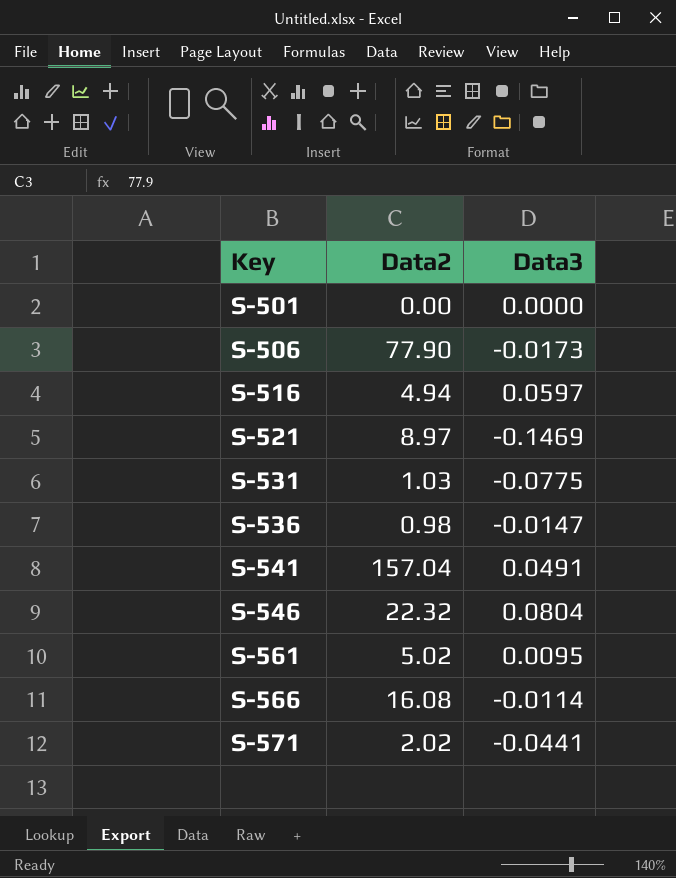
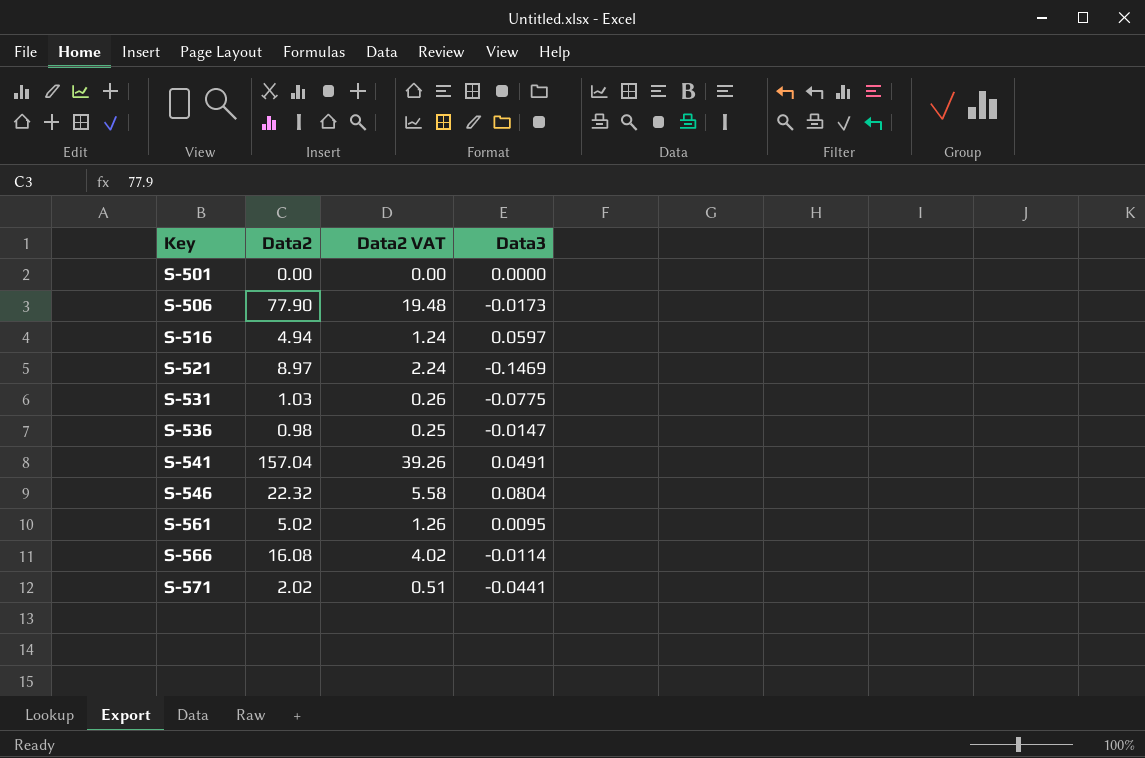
column Data2 VAT | formula: none -> [Data2] * 0.25

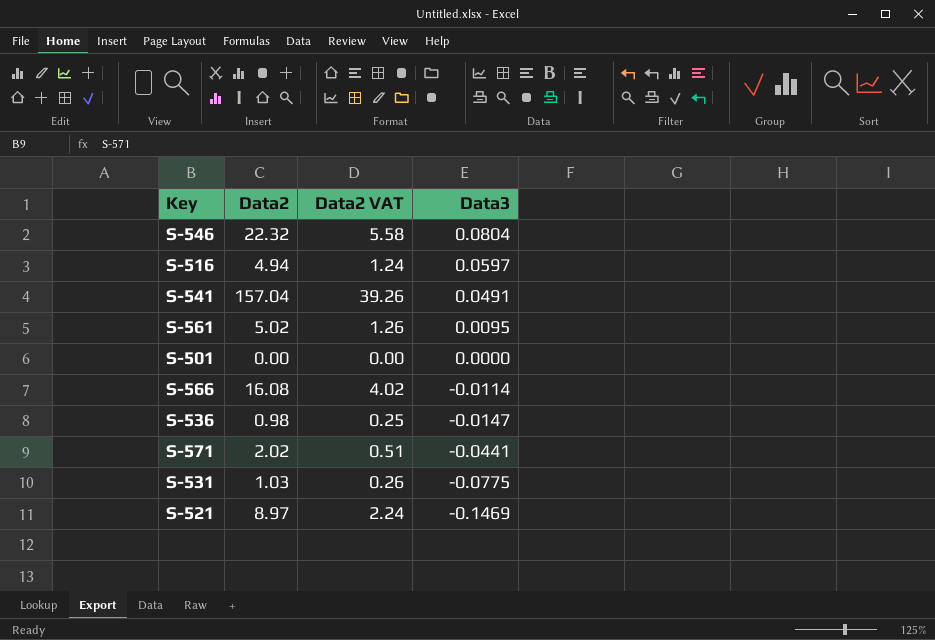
row order: Key ascending -> Data3 descending
row S-506: 77.90 | 19.48 | -0.0173 -> none

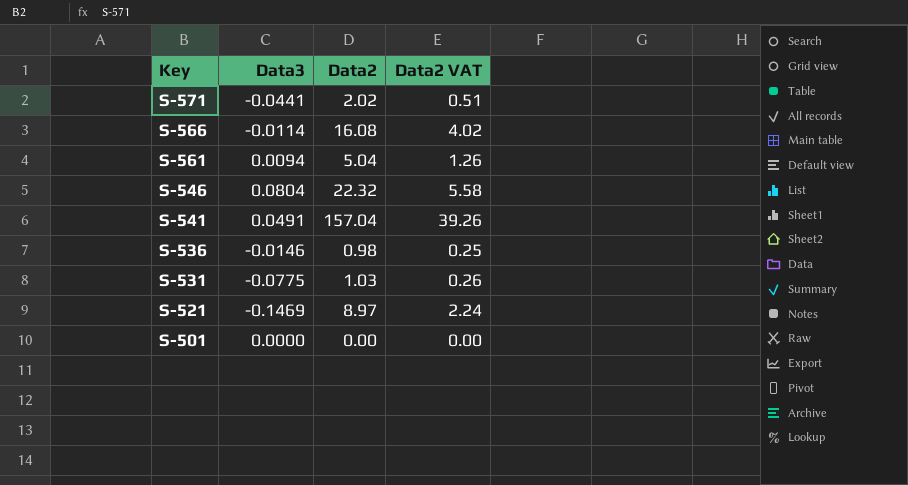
row order: Data3 descending -> Key descending
column Data3 | position: 4 -> 2
row S-516: 4.94 | 1.24 | 0.0597 -> none
S-561 | Data3: 0.0095 -> 0.0094
S-561 | Data2: 5.02 -> 5.04
S-536 | Data3: -0.0147 -> -0.0146

